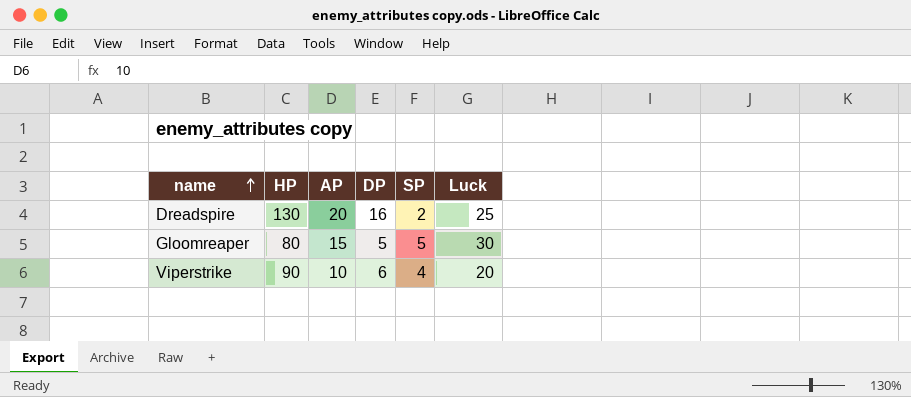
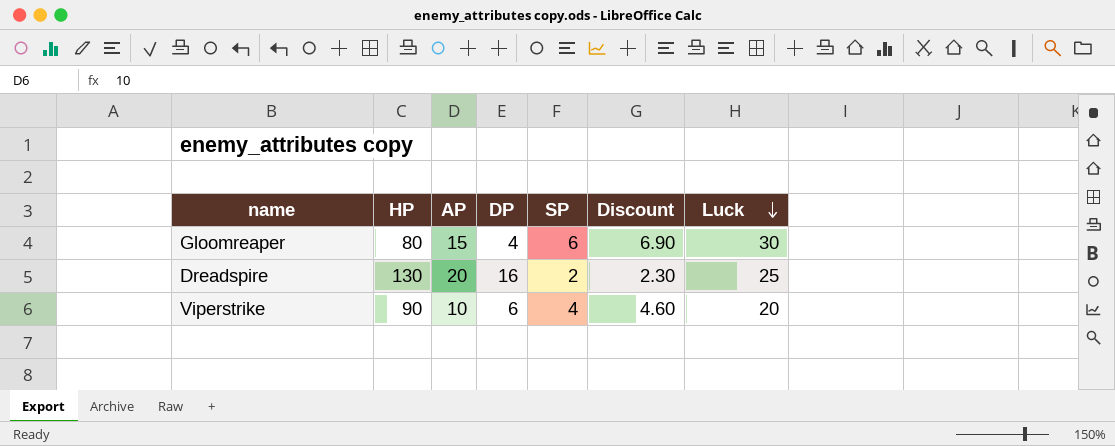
row order: name ascending -> Luck descending
column Discount | formula: none -> [SP] * 1.15
Gloomreaper | DP: 5 -> 4
Gloomreaper | SP: 5 -> 6

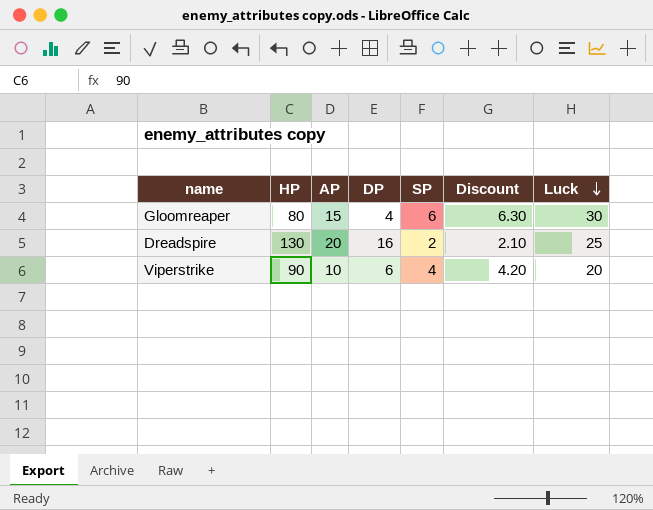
column Discount | formula: [SP] * 1.15 -> [SP] * 1.05

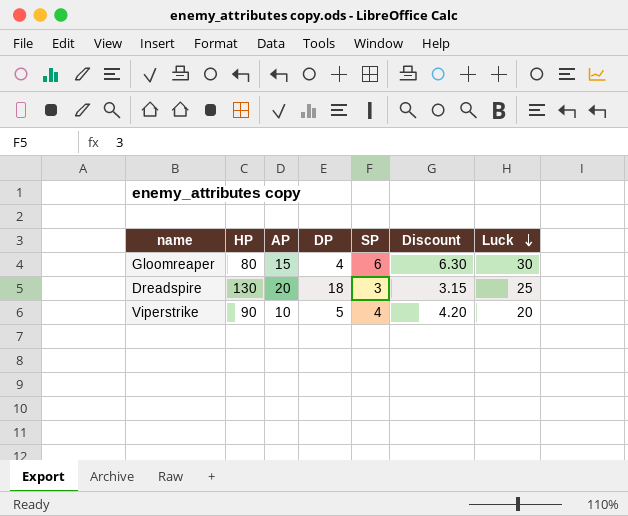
Dreadspire | DP: 16 -> 18
Dreadspire | SP: 2 -> 3
Dreadspire | Discount: 2.10 -> 3.15
Viperstrike | DP: 6 -> 5

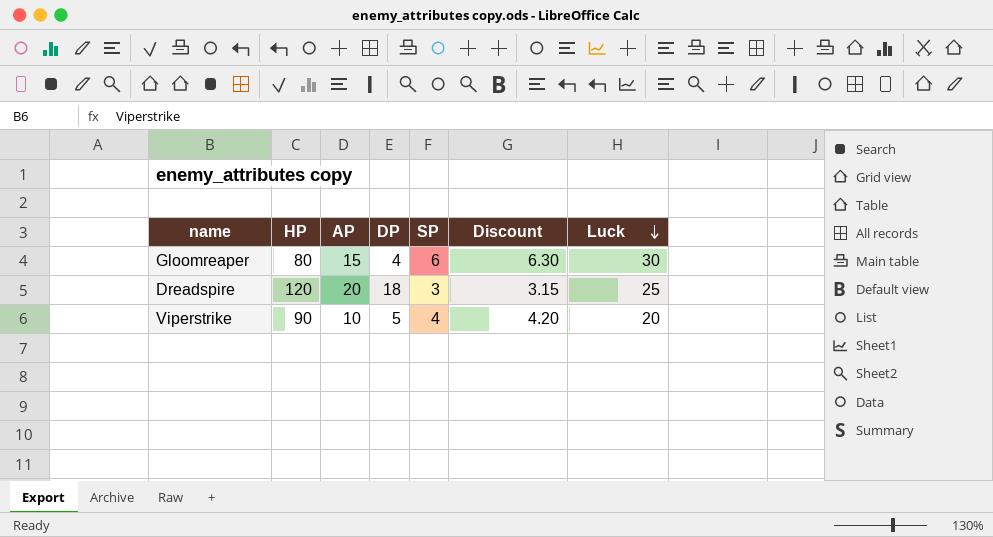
Dreadspire | HP: 130 -> 120

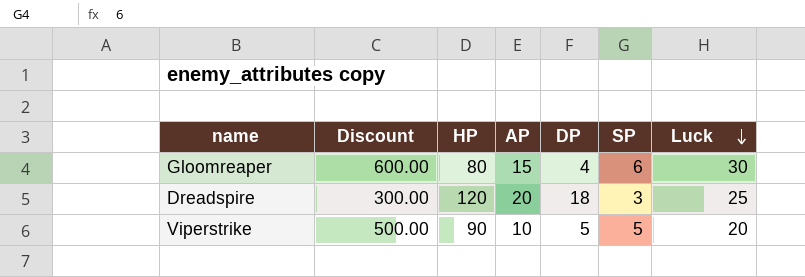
column Discount | formula: [SP] * 1.05 -> [SP] * 100
column Discount | position: 6 -> 2
Viperstrike | SP: 4 -> 5

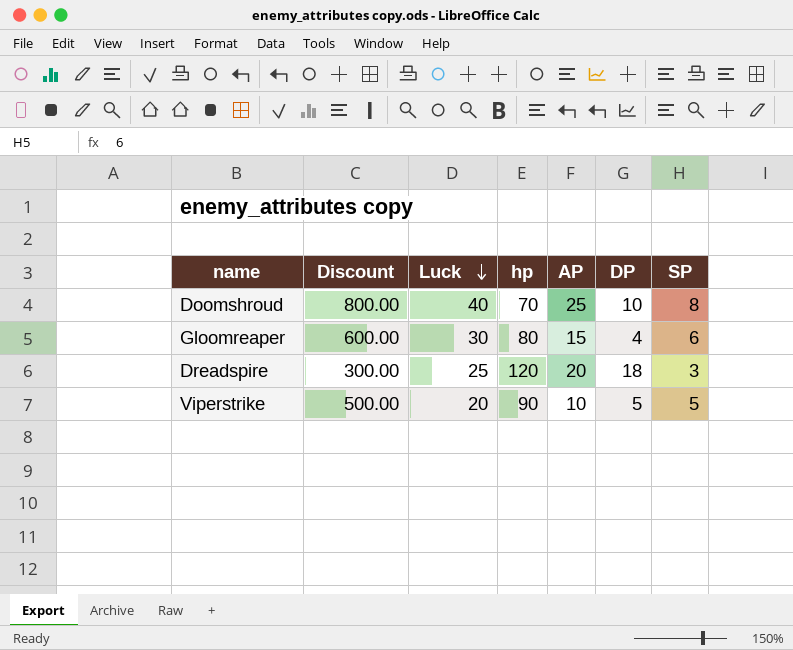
column Luck | position: 7 -> 3
column name: HP -> hp
row Doomshroud: none -> 800.00 | 40 | 70 | 25 | 10 | 8

